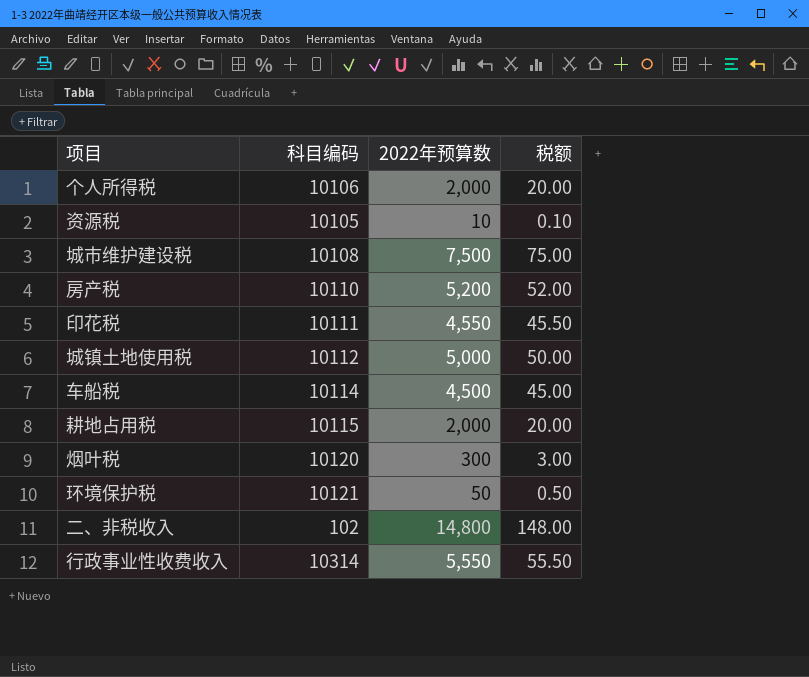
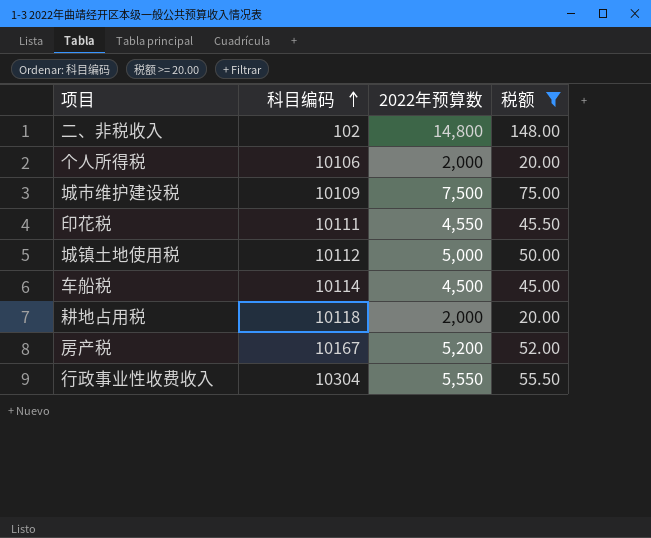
filter: none -> 税额 >= 20.00
row order: none -> 科目编码 ascending
城市维护建设税 | 科目编码: 10108 -> 10109
耕地占用税 | 科目编码: 10115 -> 10118
房产税 | 科目编码: 10110 -> 10167
行政事业性收费收入 | 科目编码: 10314 -> 10304

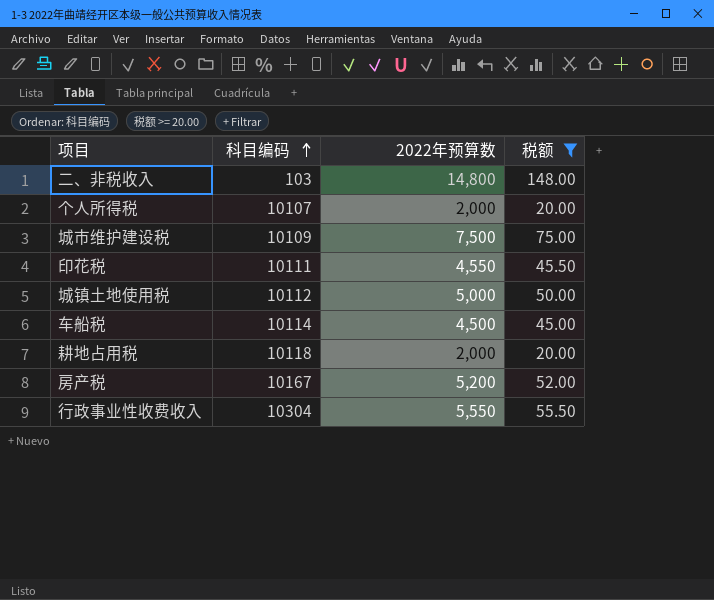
二、非税收入 | 科目编码: 102 -> 103
个人所得税 | 科目编码: 10106 -> 10107

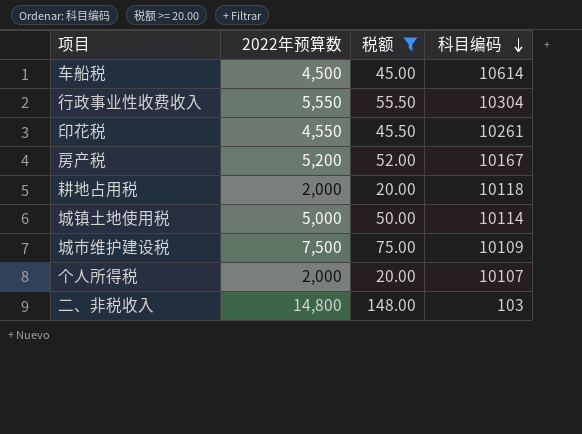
row order: 科目编码 ascending -> 科目编码 descending
column 科目编码 | position: 2 -> 4
车船税 | 科目编码: 10114 -> 10614
印花税 | 科目编码: 10111 -> 10261
城镇土地使用税 | 科目编码: 10112 -> 10114

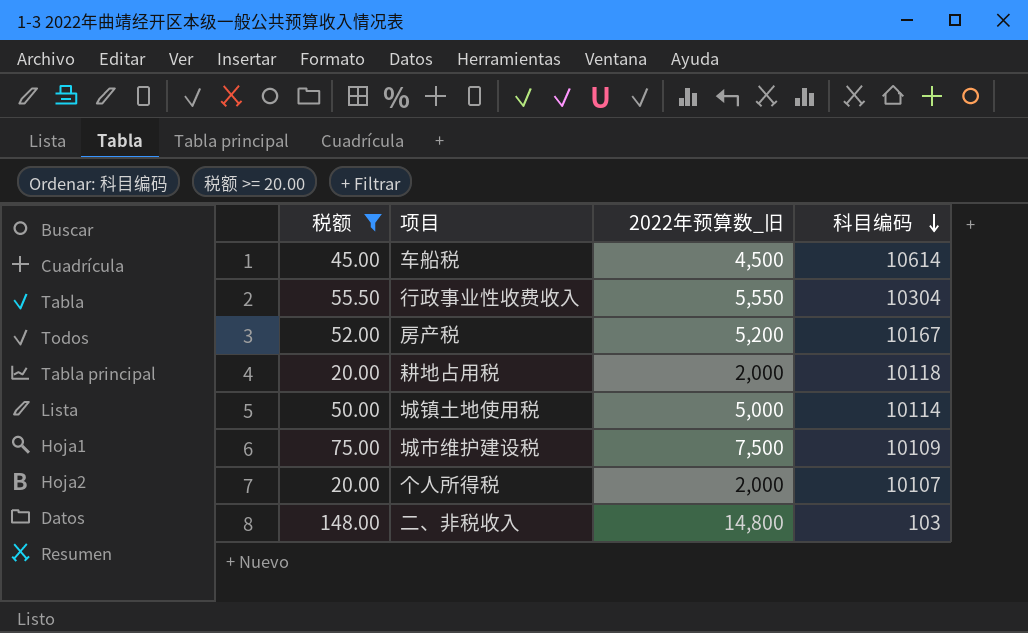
column 税额 | position: 3 -> 1
column name: 2022年预算数 -> 2022年预算数_旧
row 印花税: 4,550 | 45.50 | 10261 -> none

